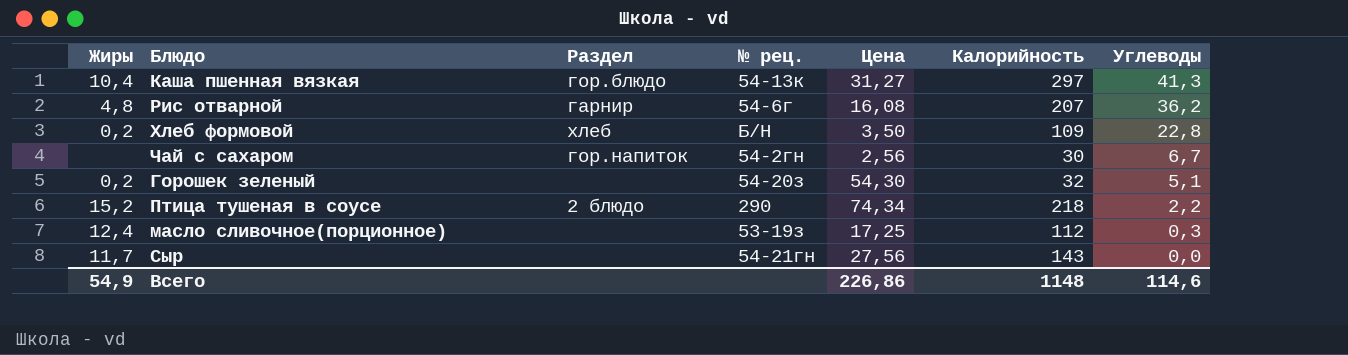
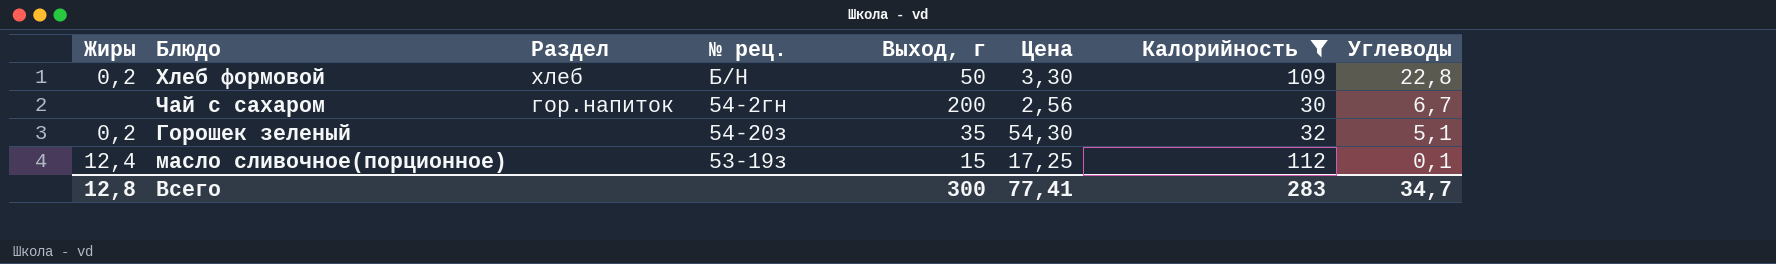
filter: none -> Калорийность <= 112
column Выход, г | position: none -> 5
Хлеб формовой | Цена: 3,50 -> 3,30
масло сливочное(порционное) | Углеводы: 0,3 -> 0,1
Всего | Жиры: 54,9 -> 12,8
Всего | Цена: 226,86 -> 77,41
Всего | Калорийность: 1148 -> 283
Всего | Углеводы: 114,6 -> 34,7

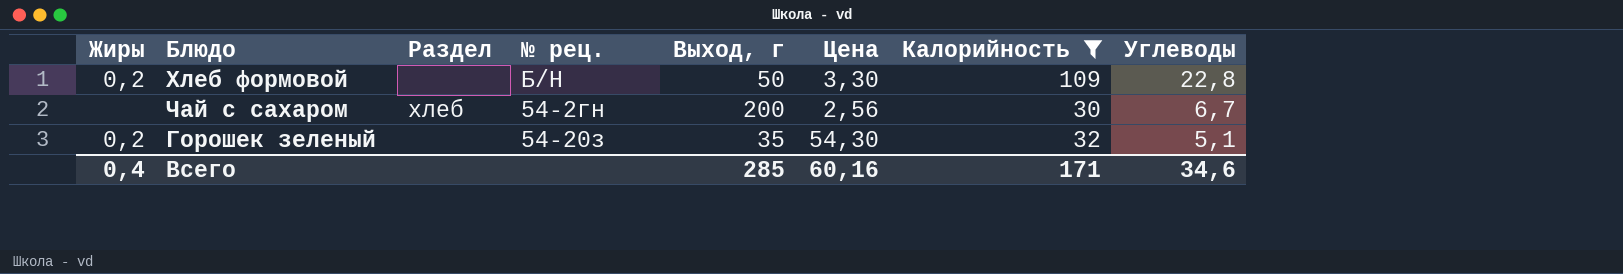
row масло сливочное(порционное): 12,4 | none | 53-19з | 15 | 17,25 | 112 | 0,1 -> none
Хлеб формовой | Раздел: хлеб -> none
Чай с сахаром | Раздел: гор.напиток -> хлеб
Всего | Жиры: 12,8 -> 0,4
Всего | Выход, г: 300 -> 285
Всего | Цена: 77,41 -> 60,16
Всего | Калорийность: 283 -> 171
Всего | Углеводы: 34,7 -> 34,6

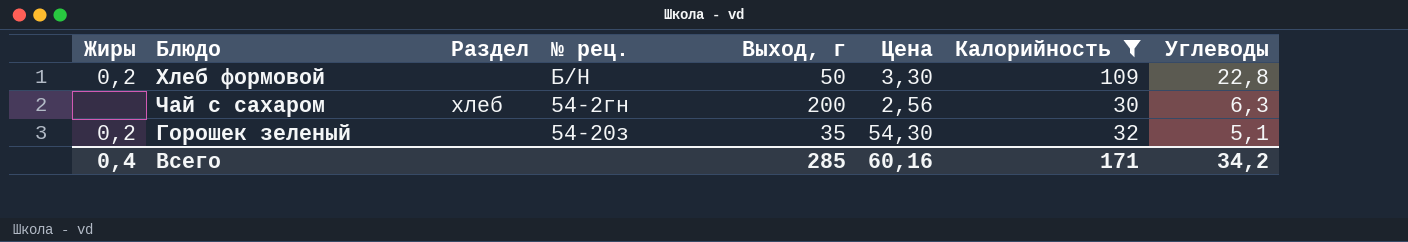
Чай с сахаром | Углеводы: 6,7 -> 6,3
Всего | Углеводы: 34,6 -> 34,2

